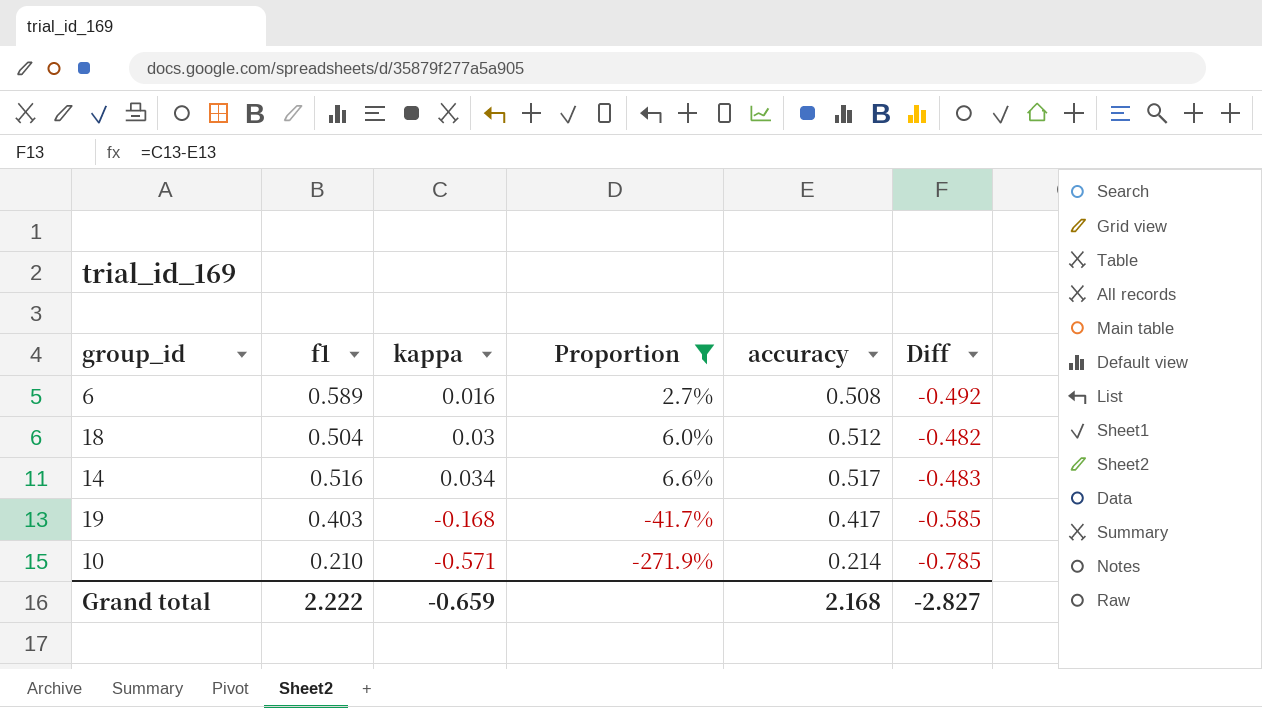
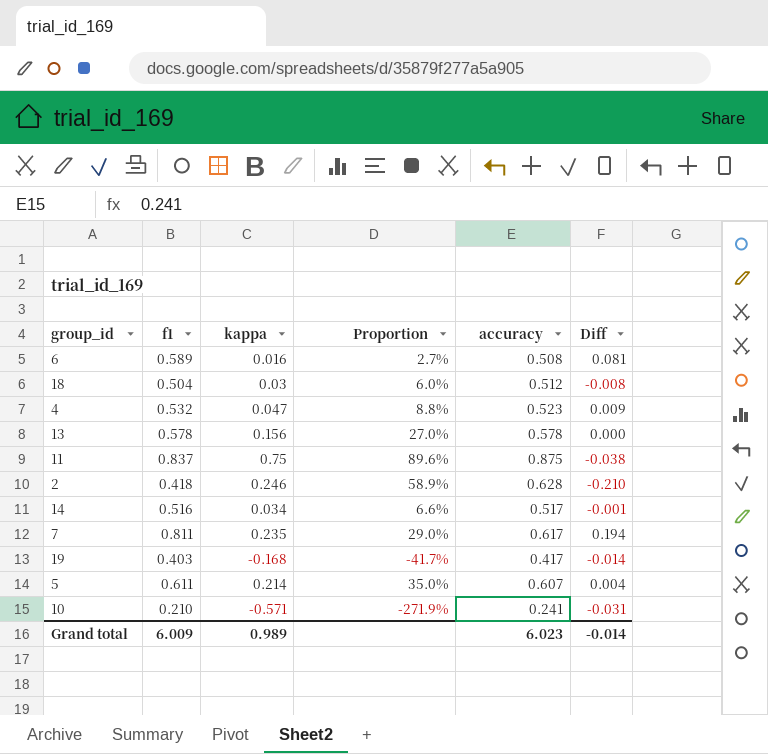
filter: Proportion <= 6.6% -> none
column Diff | formula: [kappa] - [accuracy] -> [f1] - [accuracy]
10 | accuracy: 0.214 -> 0.241
Grand total | f1: 2.222 -> 6.009
Grand total | kappa: -0.659 -> 0.989
Grand total | accuracy: 2.168 -> 6.023
Grand total | Diff: -2.827 -> -0.014

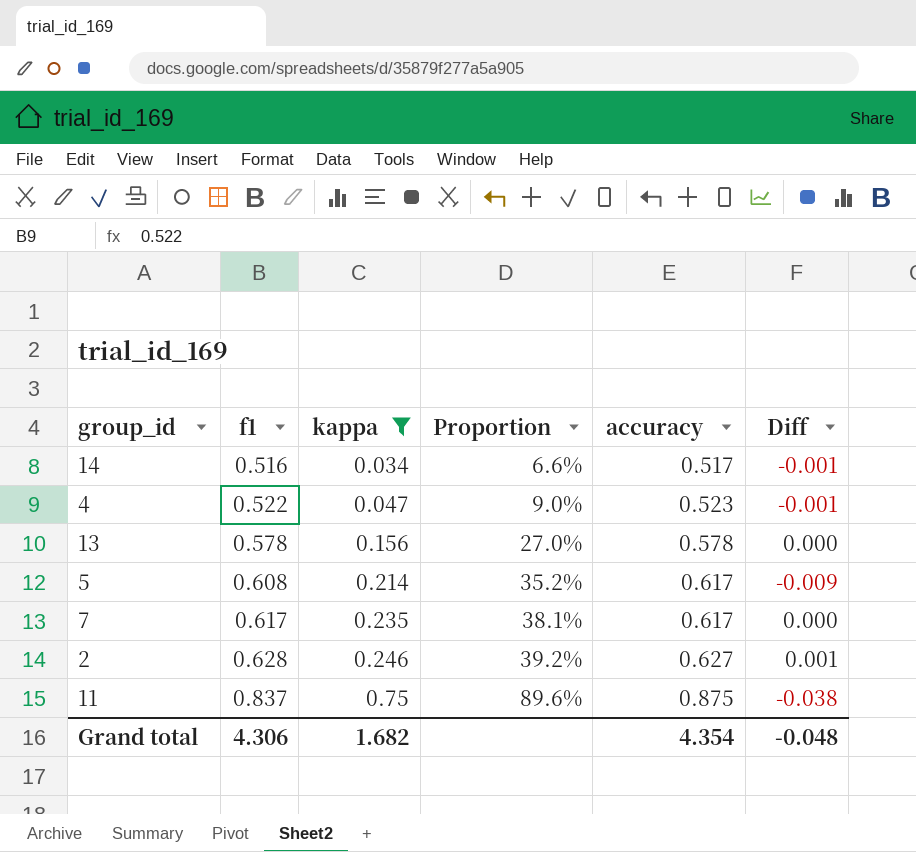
filter: none -> kappa >= 0.034
row order: none -> f1 ascending
4 | f1: 0.532 -> 0.522
4 | Proportion: 8.8% -> 9.0%
4 | Diff: 0.009 -> -0.001
5 | f1: 0.611 -> 0.608
5 | Proportion: 35.0% -> 35.2%
5 | accuracy: 0.607 -> 0.617
5 | Diff: 0.004 -> -0.009
7 | f1: 0.811 -> 0.617
7 | Proportion: 29.0% -> 38.1%
7 | Diff: 0.194 -> 0.000
2 | f1: 0.418 -> 0.628
2 | Proportion: 58.9% -> 39.2%
2 | accuracy: 0.628 -> 0.627
2 | Diff: -0.210 -> 0.001
Grand total | f1: 6.009 -> 4.306
Grand total | kappa: 0.989 -> 1.682
Grand total | accuracy: 6.023 -> 4.354
Grand total | Diff: -0.014 -> -0.048

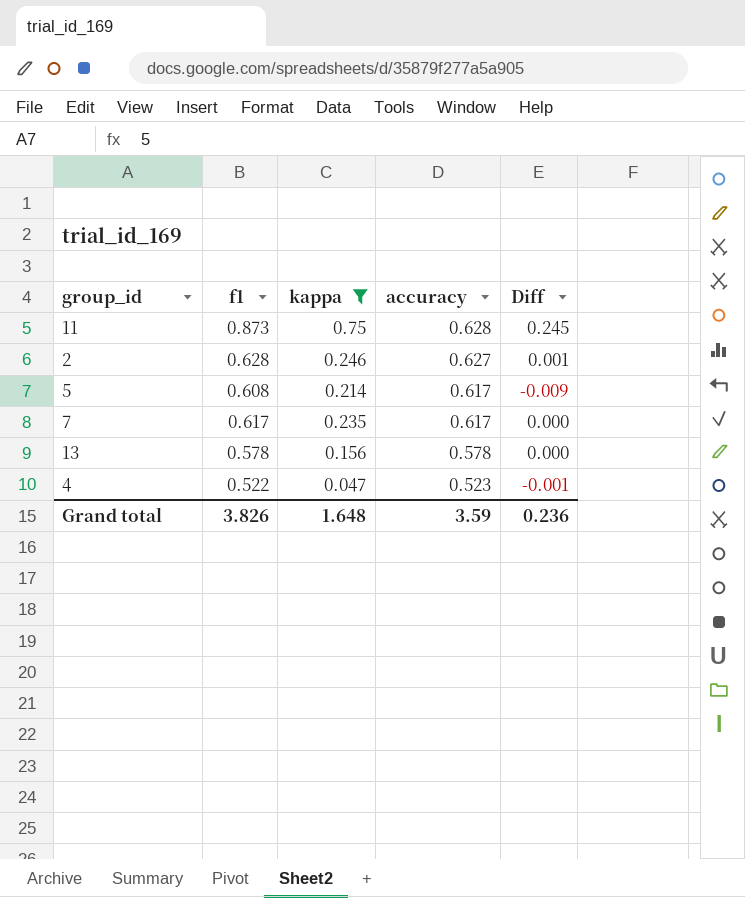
row order: f1 ascending -> accuracy descending
column Proportion | formula: [kappa] / [f1] -> none
row 14: 0.516 | 0.034 | 6.6% | 0.517 | -0.001 -> none
11 | f1: 0.837 -> 0.873
11 | accuracy: 0.875 -> 0.628
11 | Diff: -0.038 -> 0.245
Grand total | f1: 4.306 -> 3.826
Grand total | kappa: 1.682 -> 1.648
Grand total | accuracy: 4.354 -> 3.59
Grand total | Diff: -0.048 -> 0.236

